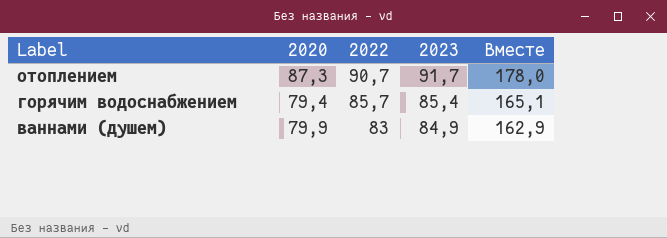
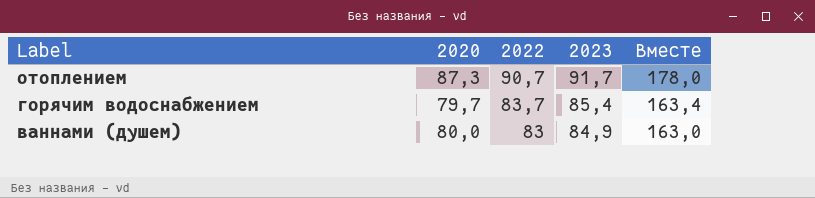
горячим водоснабжением | 2020: 79,4 -> 79,7
горячим водоснабжением | 2022: 85,7 -> 83,7
горячим водоснабжением | Вместе: 165,1 -> 163,4
ваннами (душем) | 2020: 79,9 -> 80,0
ваннами (душем) | Вместе: 162,9 -> 163,0

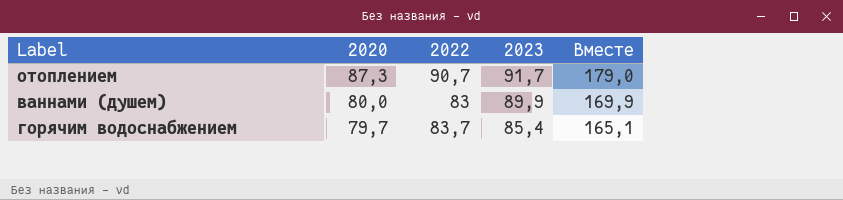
row order: Label descending -> 2020 descending
column Вместе | formula: [2020] + [2022] -> [2020] + [2023]
ваннами (душем) | 2023: 84,9 -> 89,9

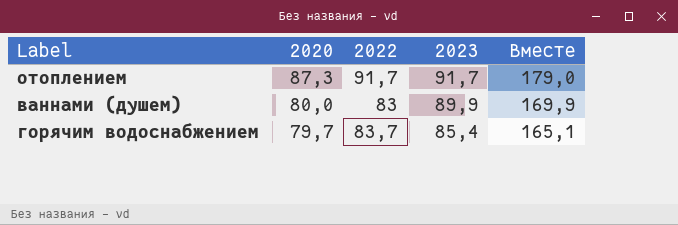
отоплением | 2022: 90,7 -> 91,7

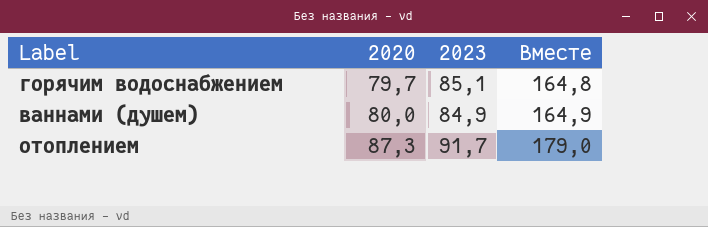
row order: 2020 descending -> 2020 ascending
column 2022 | position: 3 -> none
горячим водоснабжением | 2023: 85,4 -> 85,1
горячим водоснабжением | Вместе: 165,1 -> 164,8
ваннами (душем) | 2023: 89,9 -> 84,9
ваннами (душем) | Вместе: 169,9 -> 164,9

